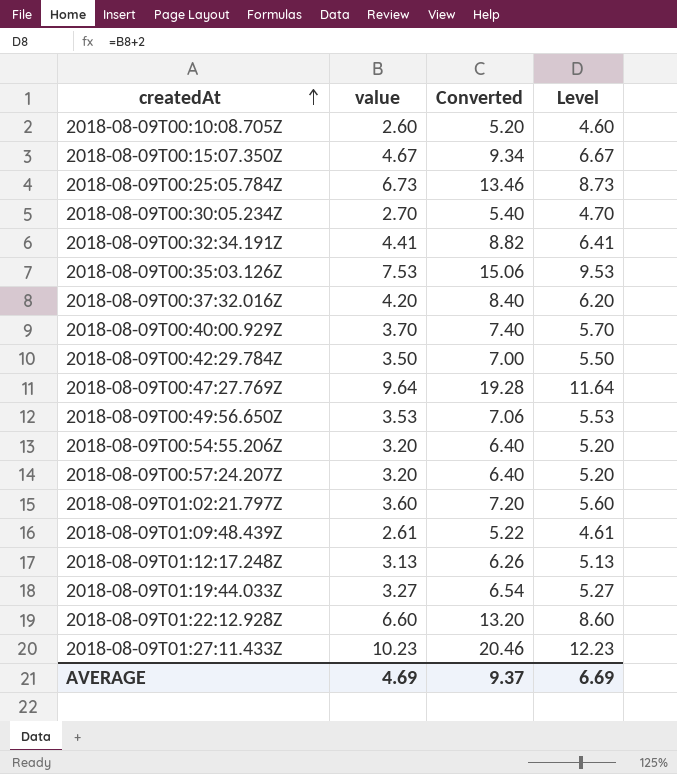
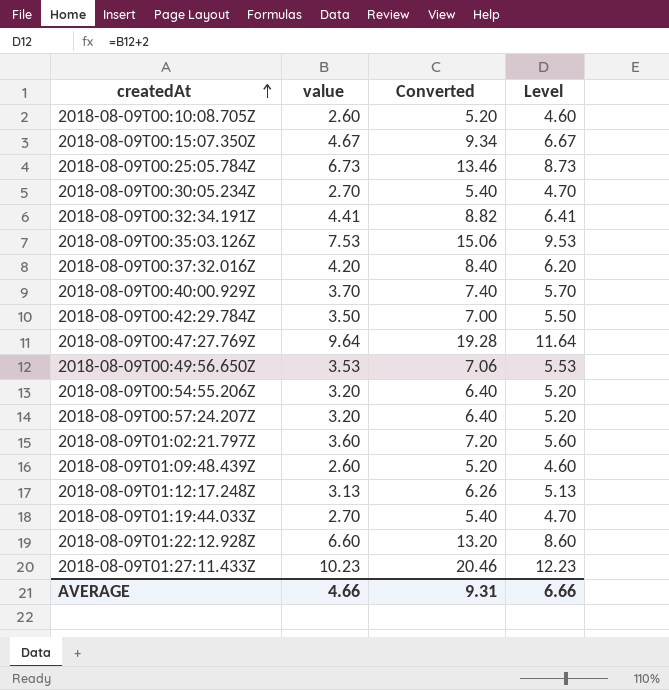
2018-08-09T01:09:48.439Z | value: 2.61 -> 2.60
2018-08-09T01:09:48.439Z | Converted: 5.22 -> 5.20
2018-08-09T01:09:48.439Z | Level: 4.61 -> 4.60
2018-08-09T01:19:44.033Z | value: 3.27 -> 2.70
2018-08-09T01:19:44.033Z | Converted: 6.54 -> 5.40
2018-08-09T01:19:44.033Z | Level: 5.27 -> 4.70
AVERAGE | value: 4.69 -> 4.66
AVERAGE | Converted: 9.37 -> 9.31
AVERAGE | Level: 6.69 -> 6.66

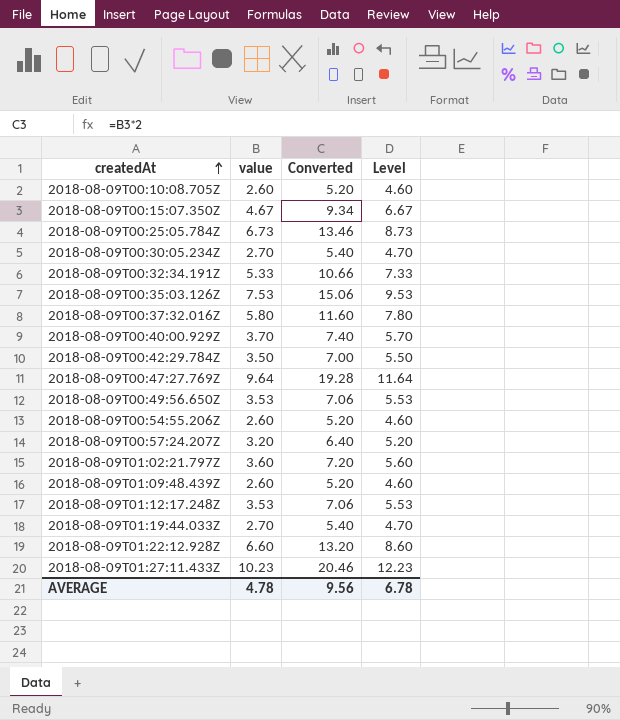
2018-08-09T00:32:34.191Z | value: 4.41 -> 5.33
2018-08-09T00:32:34.191Z | Converted: 8.82 -> 10.66
2018-08-09T00:32:34.191Z | Level: 6.41 -> 7.33
2018-08-09T00:37:32.016Z | value: 4.20 -> 5.80
2018-08-09T00:37:32.016Z | Converted: 8.40 -> 11.60
2018-08-09T00:37:32.016Z | Level: 6.20 -> 7.80
2018-08-09T00:54:55.206Z | value: 3.20 -> 2.60
2018-08-09T00:54:55.206Z | Converted: 6.40 -> 5.20
2018-08-09T00:54:55.206Z | Level: 5.20 -> 4.60
2018-08-09T01:12:17.248Z | value: 3.13 -> 3.53
2018-08-09T01:12:17.248Z | Converted: 6.26 -> 7.06
2018-08-09T01:12:17.248Z | Level: 5.13 -> 5.53
AVERAGE | value: 4.66 -> 4.78
AVERAGE | Converted: 9.31 -> 9.56
AVERAGE | Level: 6.66 -> 6.78

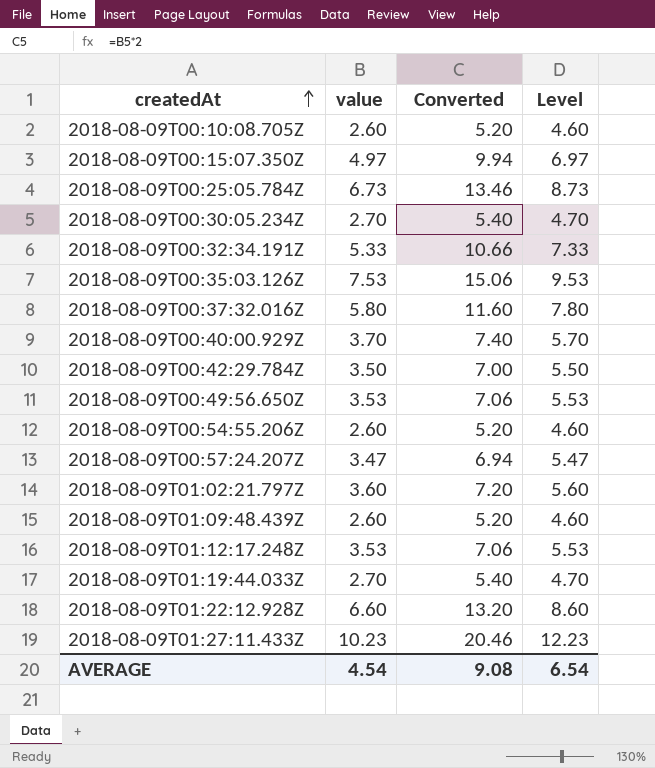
row 2018-08-09T00:47:27.769Z: 9.64 | 19.28 | 11.64 -> none
2018-08-09T00:15:07.350Z | value: 4.67 -> 4.97
2018-08-09T00:15:07.350Z | Converted: 9.34 -> 9.94
2018-08-09T00:15:07.350Z | Level: 6.67 -> 6.97
2018-08-09T00:57:24.207Z | value: 3.20 -> 3.47
2018-08-09T00:57:24.207Z | Converted: 6.40 -> 6.94
2018-08-09T00:57:24.207Z | Level: 5.20 -> 5.47
AVERAGE | value: 4.78 -> 4.54
AVERAGE | Converted: 9.56 -> 9.08
AVERAGE | Level: 6.78 -> 6.54

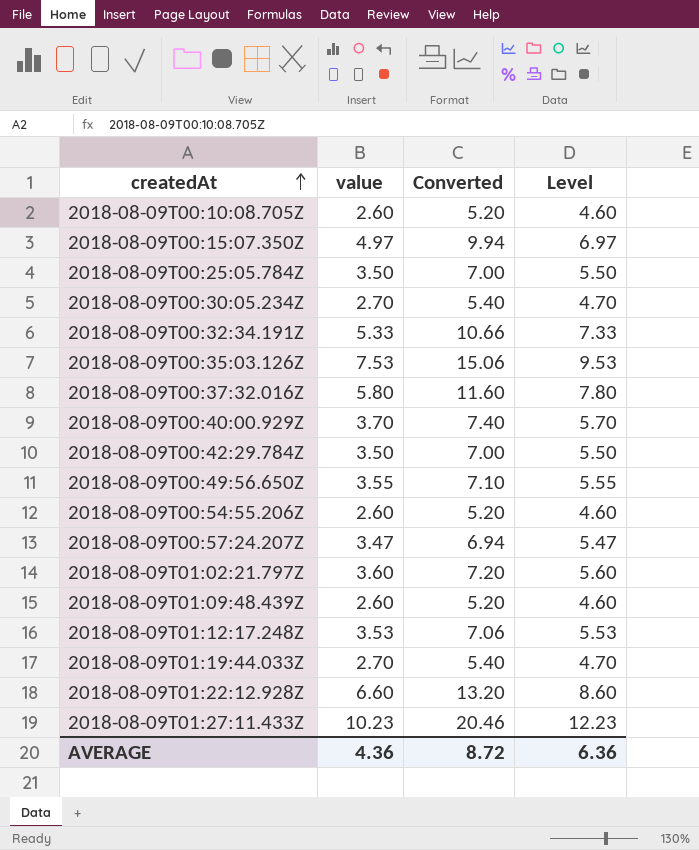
2018-08-09T00:25:05.784Z | value: 6.73 -> 3.50
2018-08-09T00:25:05.784Z | Converted: 13.46 -> 7.00
2018-08-09T00:25:05.784Z | Level: 8.73 -> 5.50
2018-08-09T00:49:56.650Z | value: 3.53 -> 3.55
2018-08-09T00:49:56.650Z | Converted: 7.06 -> 7.10
2018-08-09T00:49:56.650Z | Level: 5.53 -> 5.55
AVERAGE | value: 4.54 -> 4.36
AVERAGE | Converted: 9.08 -> 8.72
AVERAGE | Level: 6.54 -> 6.36

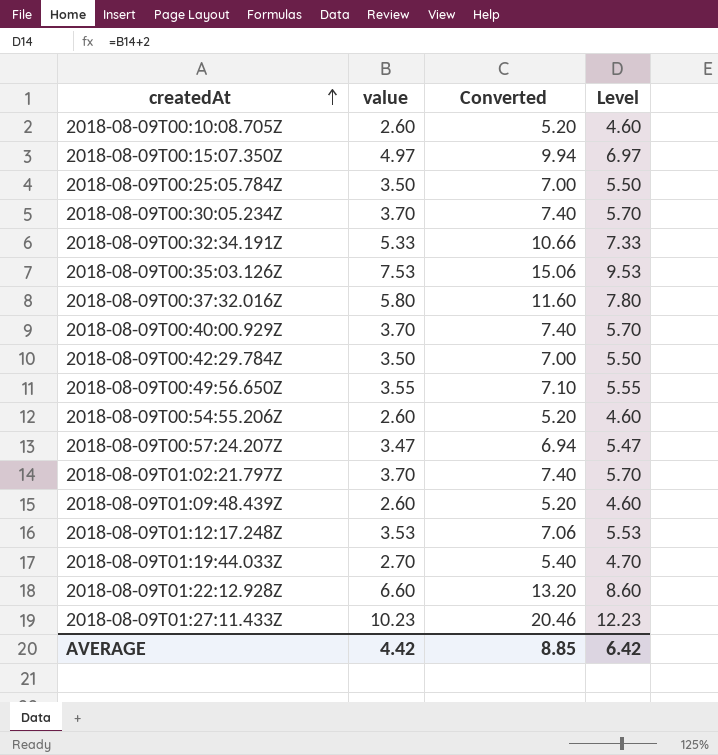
2018-08-09T00:30:05.234Z | value: 2.70 -> 3.70
2018-08-09T00:30:05.234Z | Converted: 5.40 -> 7.40
2018-08-09T00:30:05.234Z | Level: 4.70 -> 5.70
2018-08-09T01:02:21.797Z | value: 3.60 -> 3.70
2018-08-09T01:02:21.797Z | Converted: 7.20 -> 7.40
2018-08-09T01:02:21.797Z | Level: 5.60 -> 5.70
AVERAGE | value: 4.36 -> 4.42
AVERAGE | Converted: 8.72 -> 8.85
AVERAGE | Level: 6.36 -> 6.42

